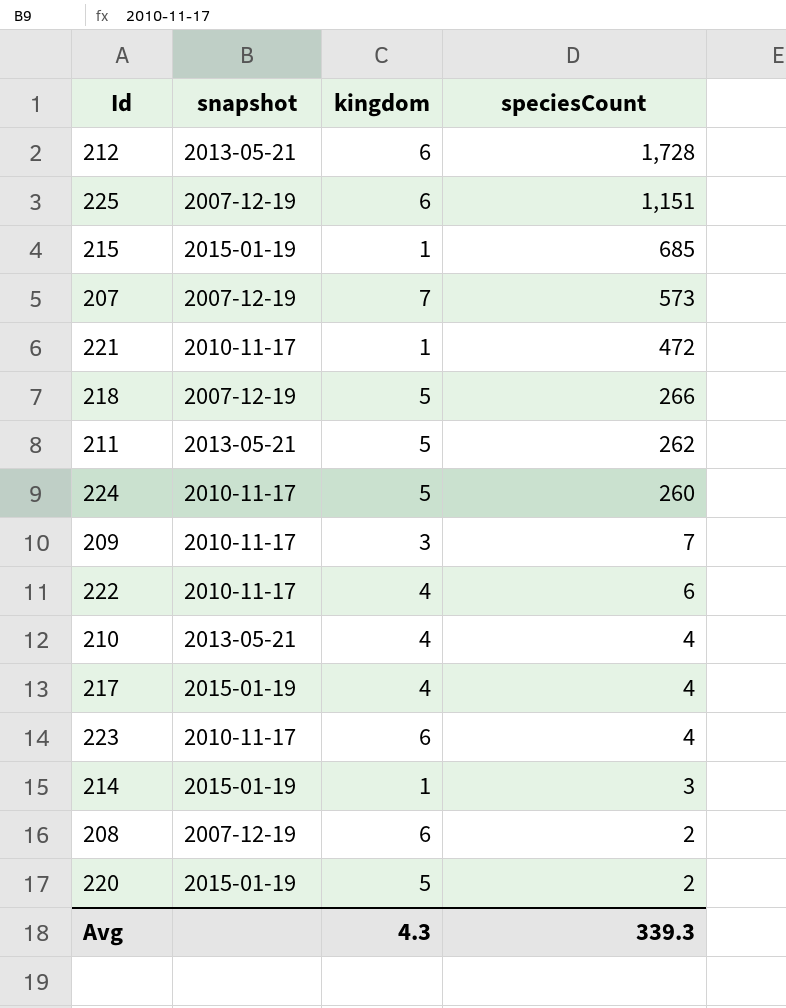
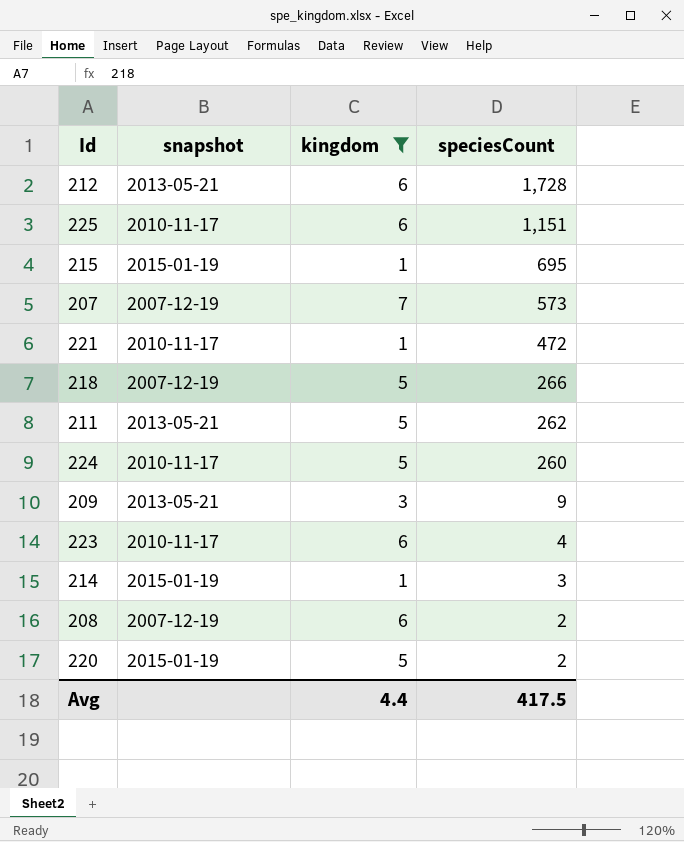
filter: none -> kingdom != 4
225 | snapshot: 2007-12-19 -> 2010-11-17
215 | speciesCount: 685 -> 695
209 | snapshot: 2010-11-17 -> 2013-05-21
209 | speciesCount: 7 -> 9
Avg | kingdom: 4.3 -> 4.4
Avg | speciesCount: 339.3 -> 417.5

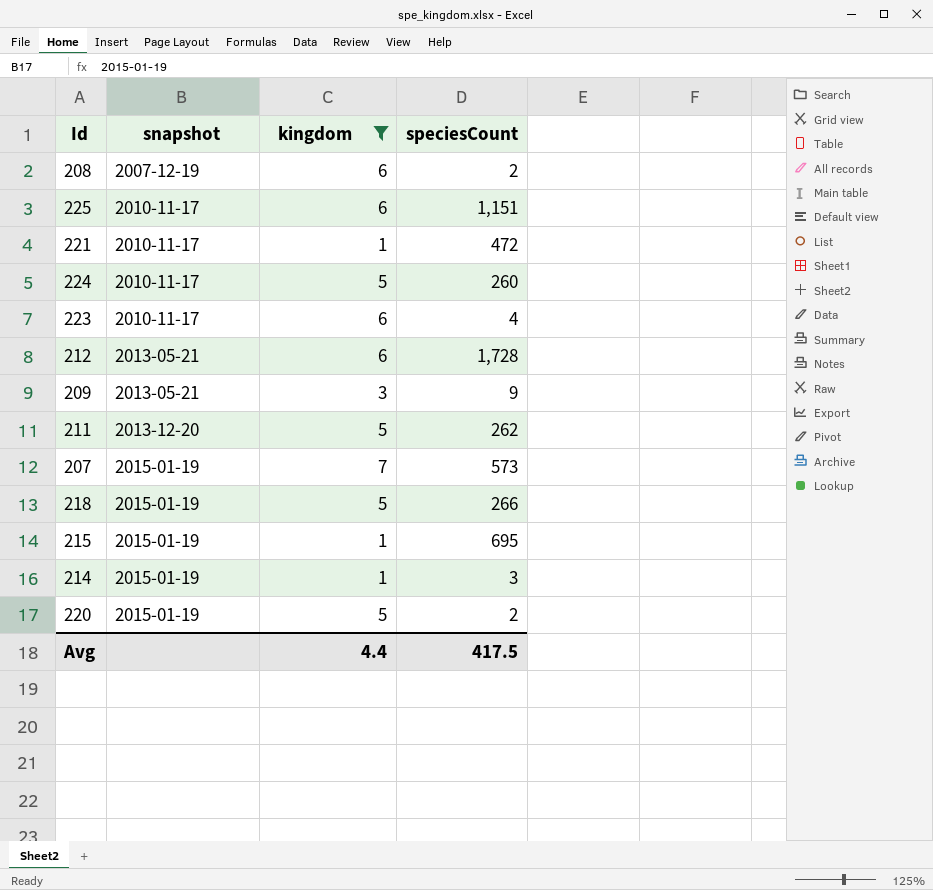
row order: speciesCount descending -> snapshot ascending
211 | snapshot: 2013-05-21 -> 2013-12-20
207 | snapshot: 2007-12-19 -> 2015-01-19
218 | snapshot: 2007-12-19 -> 2015-01-19

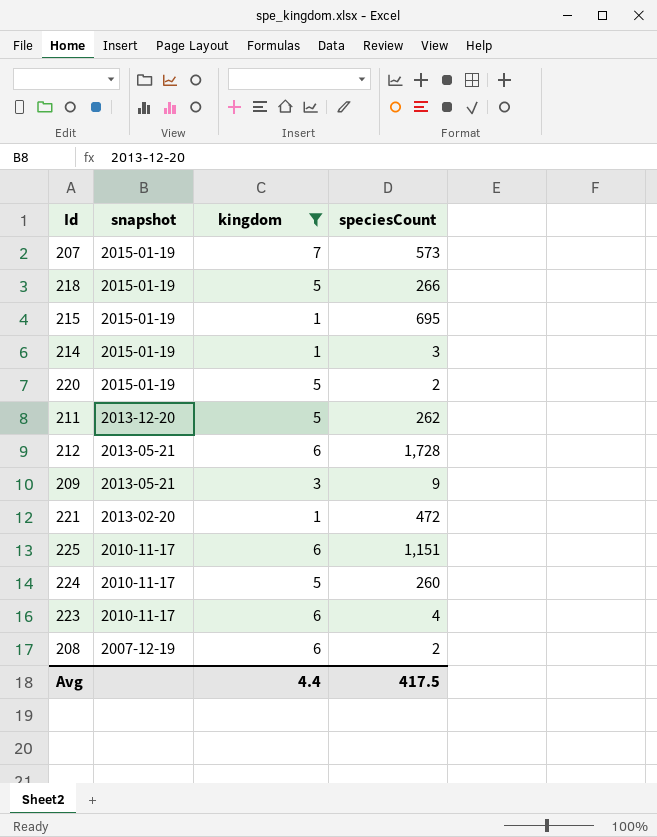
row order: snapshot ascending -> snapshot descending
221 | snapshot: 2010-11-17 -> 2013-02-20

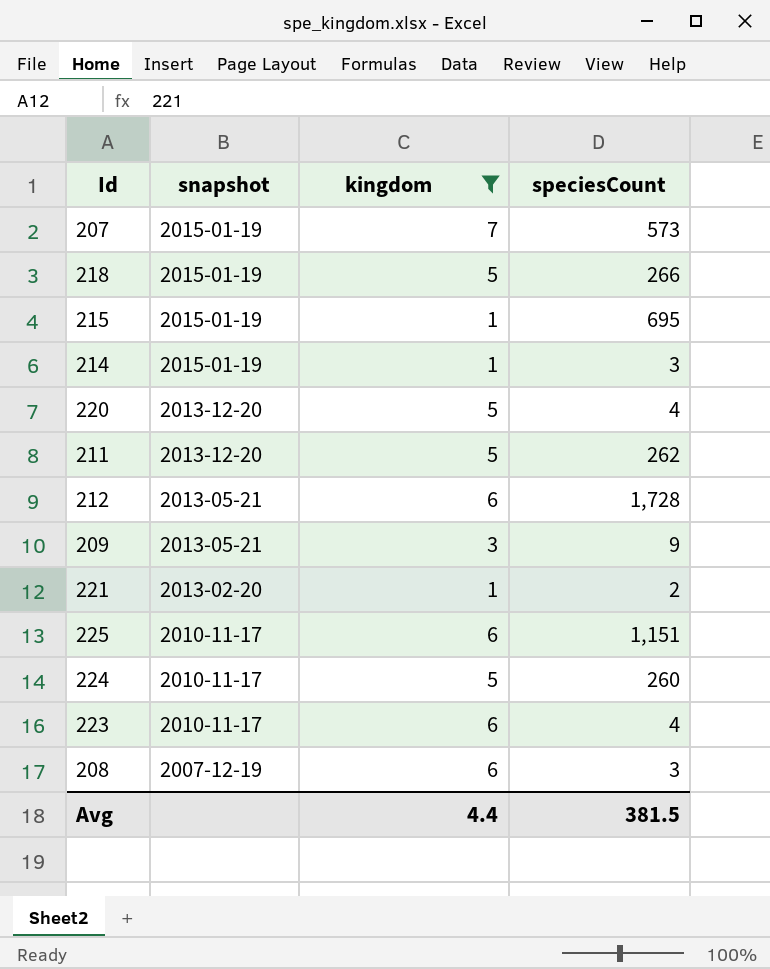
220 | snapshot: 2015-01-19 -> 2013-12-20
220 | speciesCount: 2 -> 4
221 | speciesCount: 472 -> 2
208 | speciesCount: 2 -> 3
Avg | speciesCount: 417.5 -> 381.5

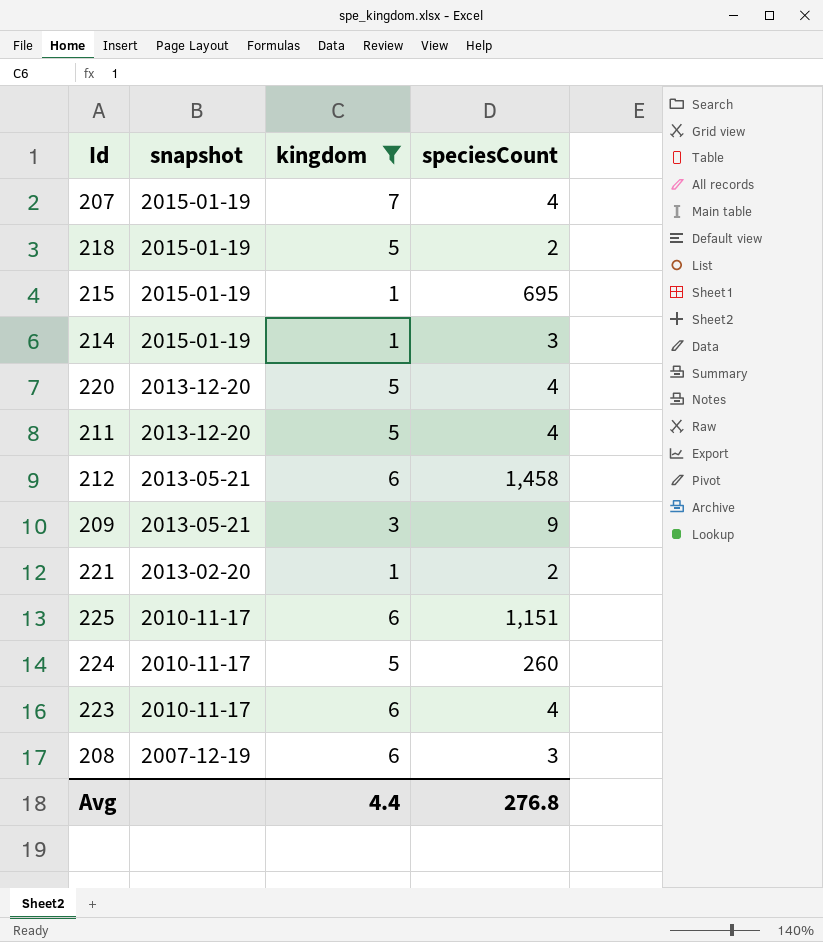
207 | speciesCount: 573 -> 4
218 | speciesCount: 266 -> 2
211 | speciesCount: 262 -> 4
212 | speciesCount: 1,728 -> 1,458
Avg | speciesCount: 381.5 -> 276.8

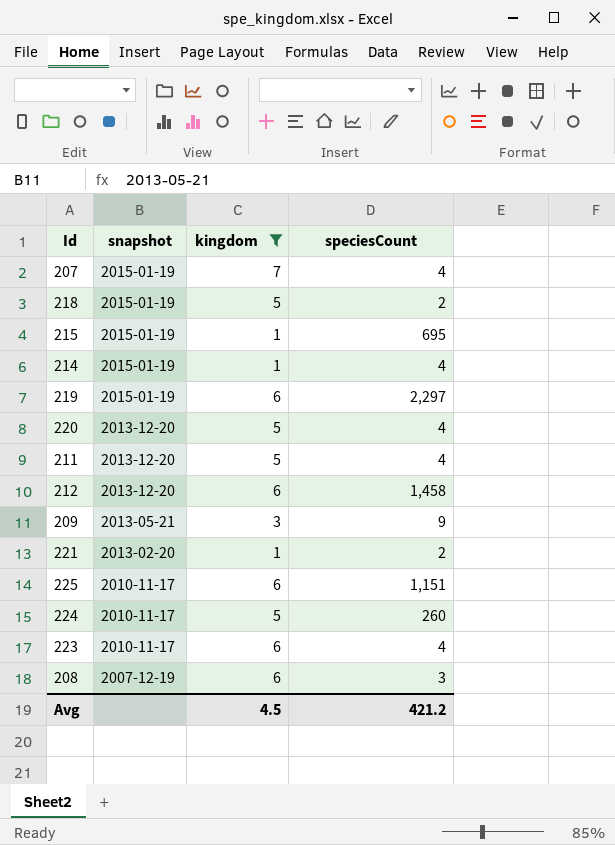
214 | speciesCount: 3 -> 4
row 219: none -> 2015-01-19 | 6 | 2,297
212 | snapshot: 2013-05-21 -> 2013-12-20
Avg | kingdom: 4.4 -> 4.5
Avg | speciesCount: 276.8 -> 421.2

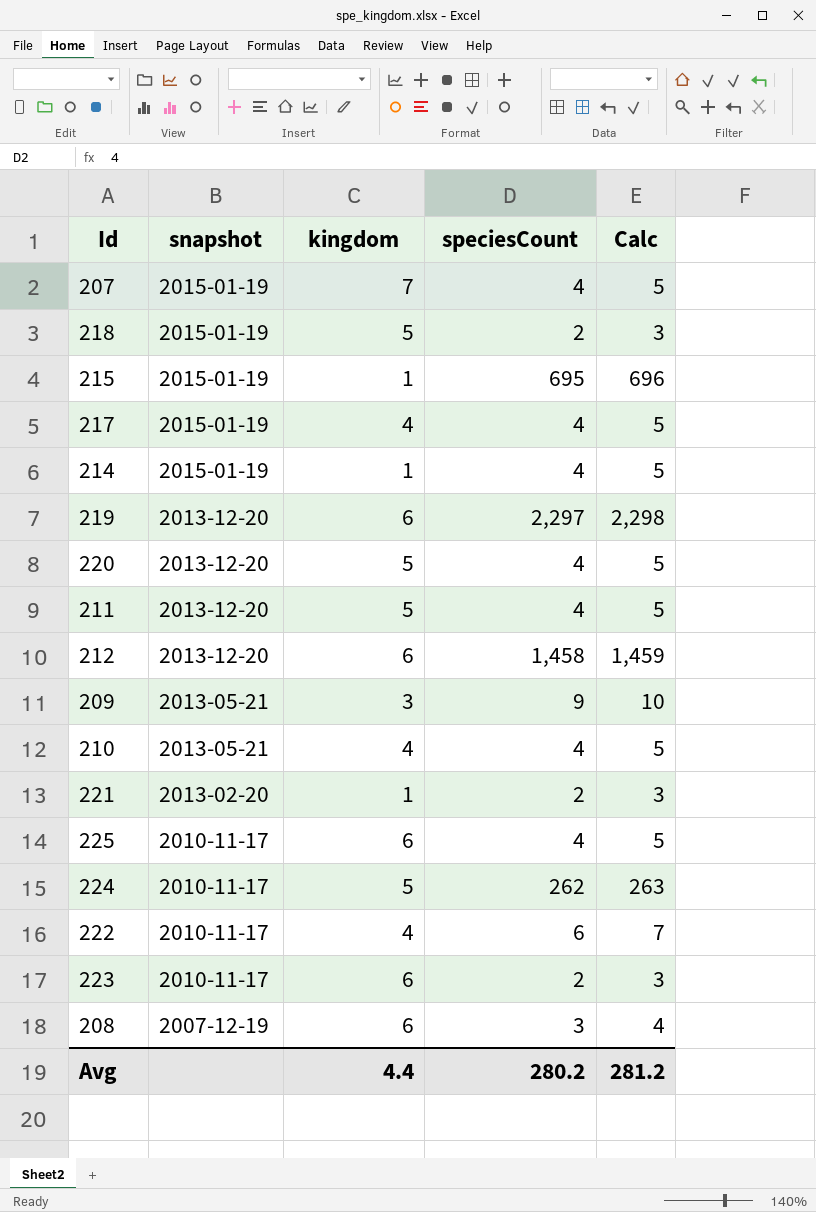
filter: kingdom != 4 -> none
column Calc | formula: none -> [speciesCount] + 1
219 | snapshot: 2015-01-19 -> 2013-12-20
225 | speciesCount: 1,151 -> 4
224 | speciesCount: 260 -> 262
223 | speciesCount: 4 -> 2
Avg | kingdom: 4.5 -> 4.4
Avg | speciesCount: 421.2 -> 280.2

